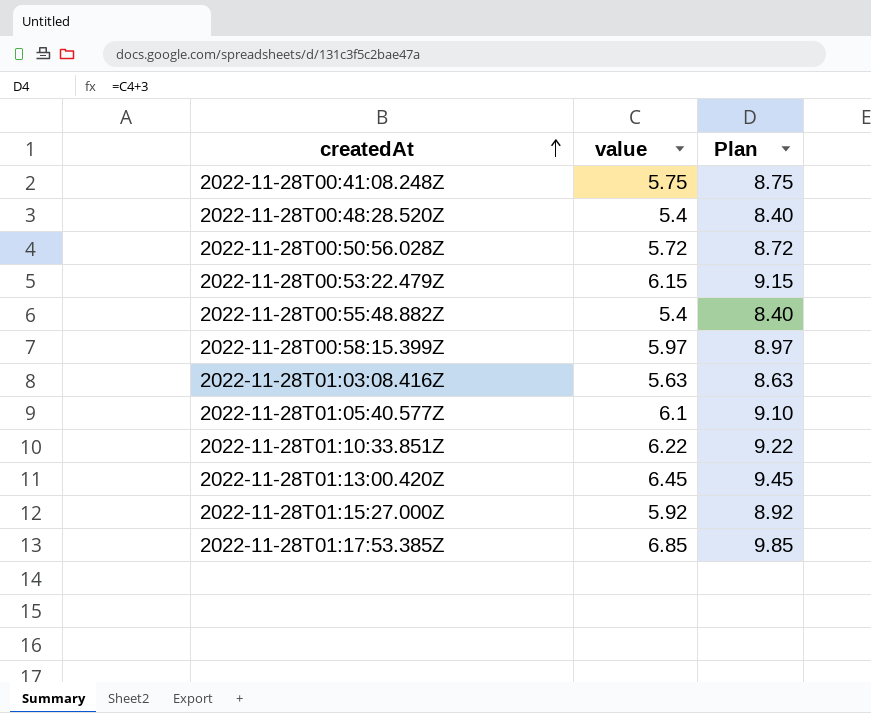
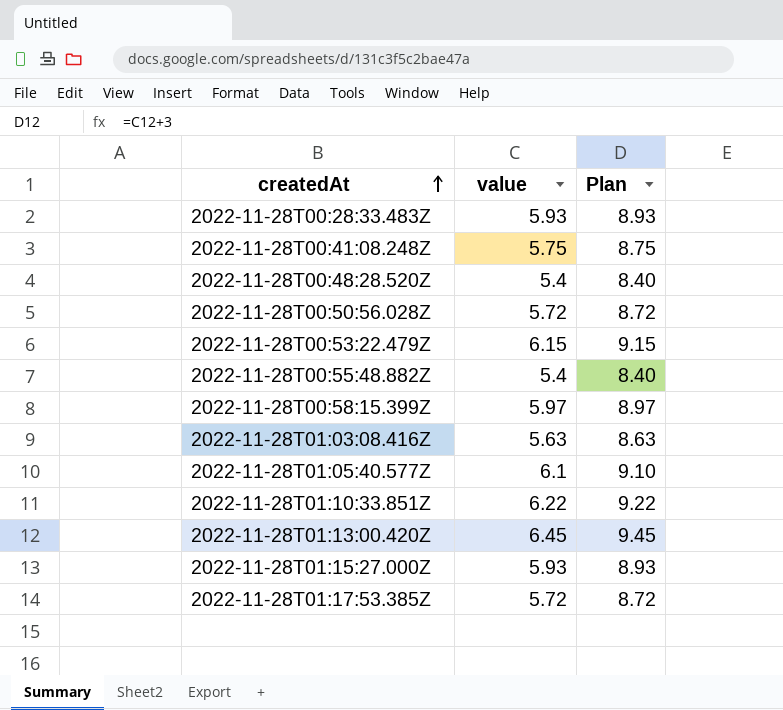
row 2022-11-28T00:28:33.483Z: none -> 5.93 | 8.93
2022-11-28T01:15:27.000Z | value: 5.92 -> 5.93
2022-11-28T01:15:27.000Z | Plan: 8.92 -> 8.93
2022-11-28T01:17:53.385Z | value: 6.85 -> 5.72
2022-11-28T01:17:53.385Z | Plan: 9.85 -> 8.72

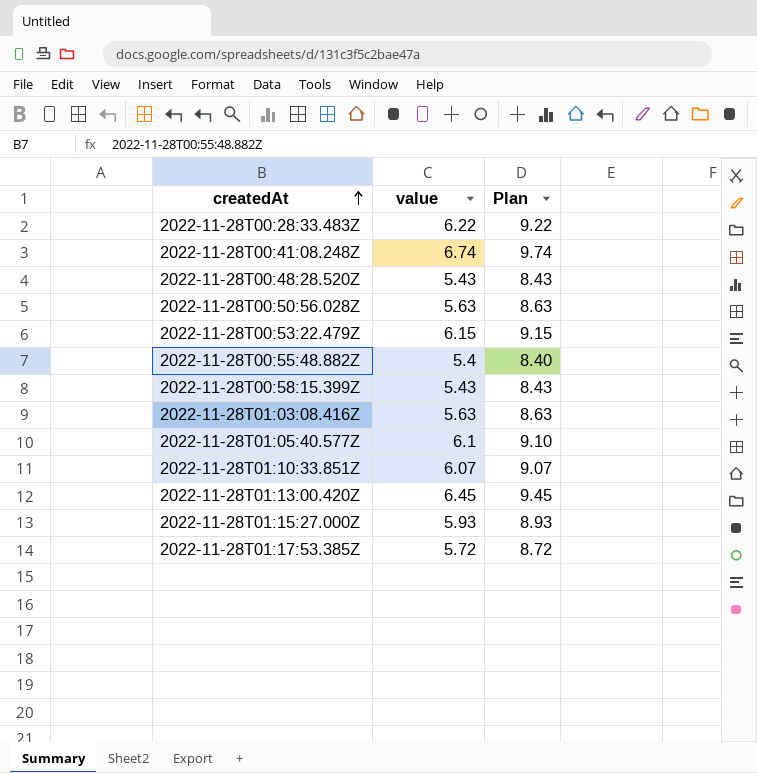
2022-11-28T00:28:33.483Z | value: 5.93 -> 6.22
2022-11-28T00:28:33.483Z | Plan: 8.93 -> 9.22
2022-11-28T00:41:08.248Z | value: 5.75 -> 6.74
2022-11-28T00:41:08.248Z | Plan: 8.75 -> 9.74
2022-11-28T00:48:28.520Z | value: 5.4 -> 5.43
2022-11-28T00:48:28.520Z | Plan: 8.40 -> 8.43
2022-11-28T00:50:56.028Z | value: 5.72 -> 5.63
2022-11-28T00:50:56.028Z | Plan: 8.72 -> 8.63
2022-11-28T00:58:15.399Z | value: 5.97 -> 5.43
2022-11-28T00:58:15.399Z | Plan: 8.97 -> 8.43
2022-11-28T01:10:33.851Z | value: 6.22 -> 6.07
2022-11-28T01:10:33.851Z | Plan: 9.22 -> 9.07

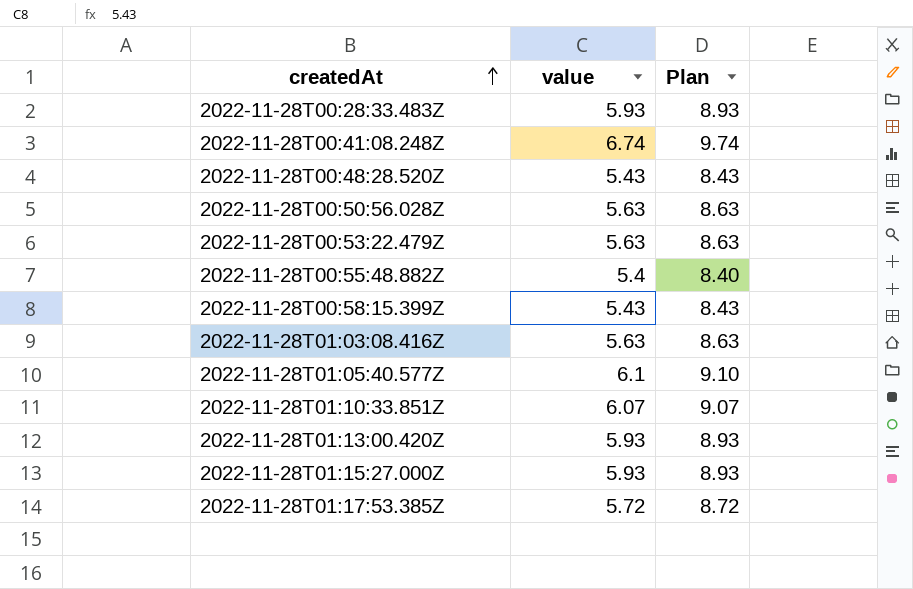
2022-11-28T00:28:33.483Z | value: 6.22 -> 5.93
2022-11-28T00:28:33.483Z | Plan: 9.22 -> 8.93
2022-11-28T00:53:22.479Z | value: 6.15 -> 5.63
2022-11-28T00:53:22.479Z | Plan: 9.15 -> 8.63
2022-11-28T01:13:00.420Z | value: 6.45 -> 5.93
2022-11-28T01:13:00.420Z | Plan: 9.45 -> 8.93

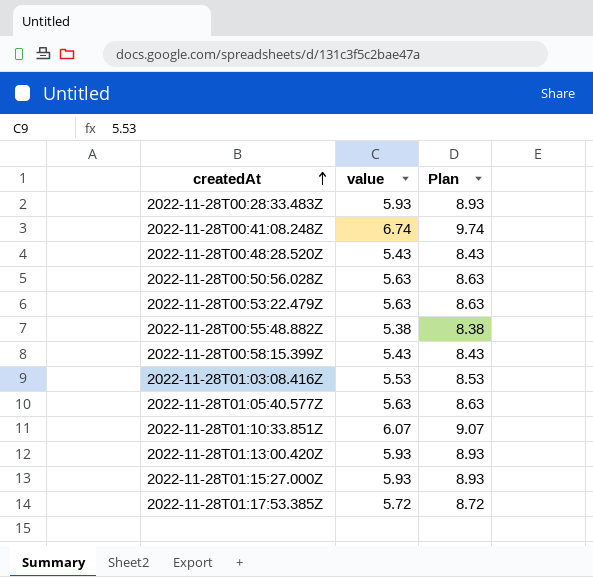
2022-11-28T00:55:48.882Z | value: 5.4 -> 5.38
2022-11-28T00:55:48.882Z | Plan: 8.40 -> 8.38
2022-11-28T01:03:08.416Z | value: 5.63 -> 5.53
2022-11-28T01:03:08.416Z | Plan: 8.63 -> 8.53
2022-11-28T01:05:40.577Z | value: 6.1 -> 5.63
2022-11-28T01:05:40.577Z | Plan: 9.10 -> 8.63

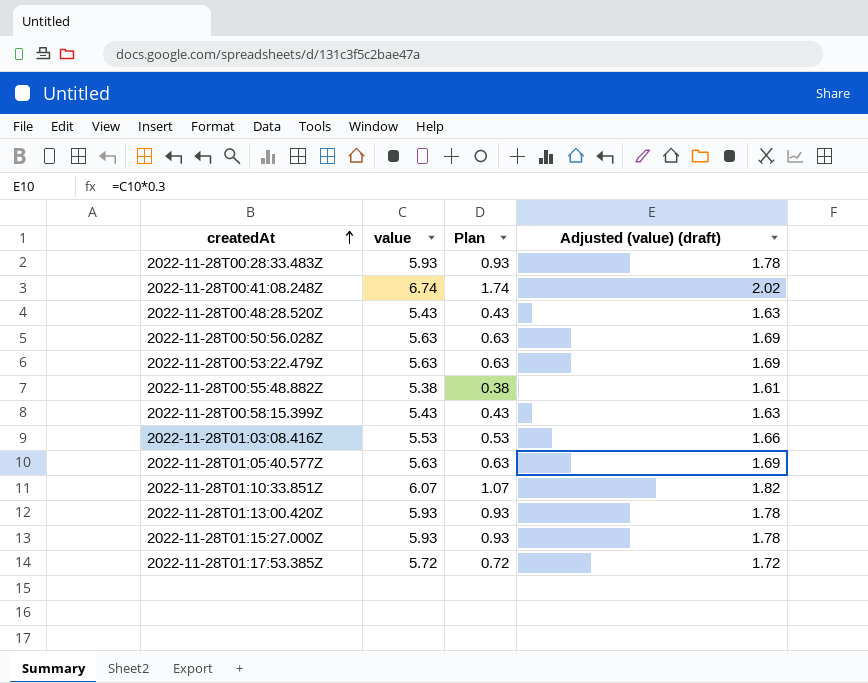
column Plan | formula: [value] + 3 -> [value] - 5
column Adjusted (value) (draft) | formula: none -> [value] * 0.3

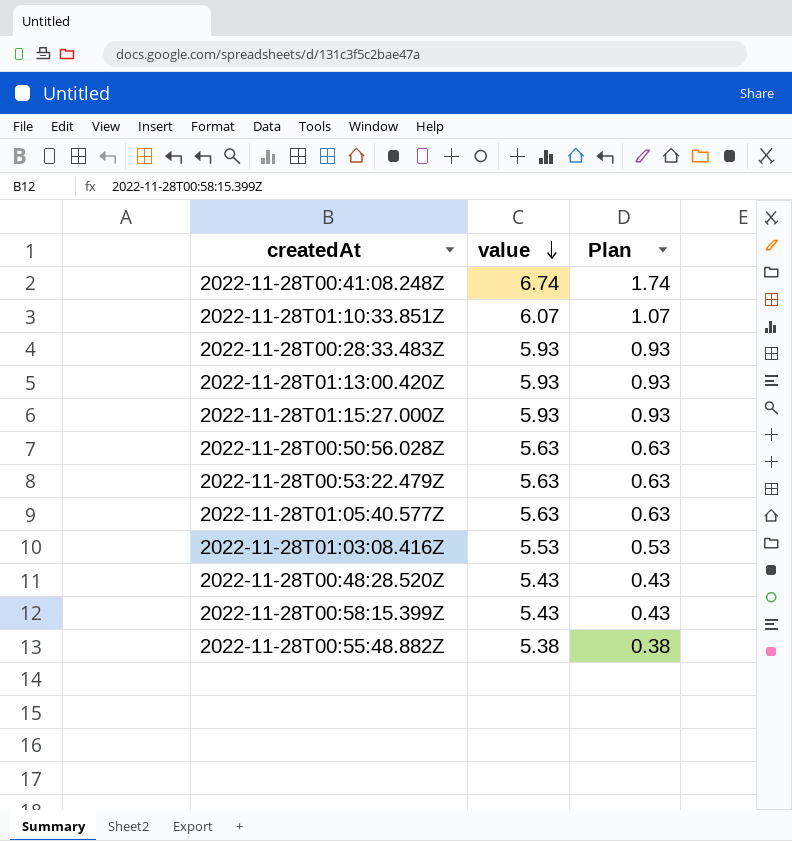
row order: createdAt ascending -> value descending
column Adjusted (value) (draft) | formula: [value] * 0.3 -> none
row 2022-11-28T01:17:53.385Z: 5.72 | 0.72 | 1.72 -> none

